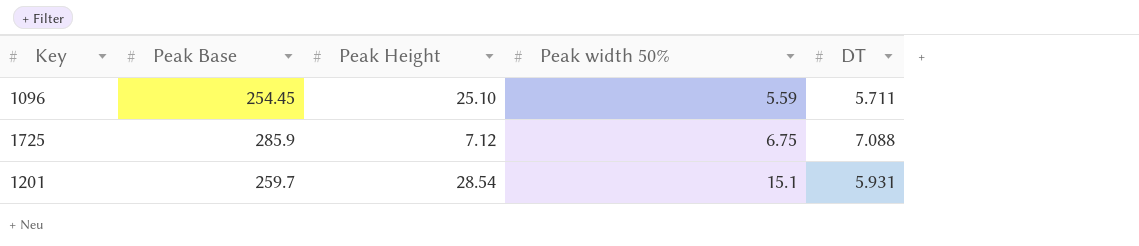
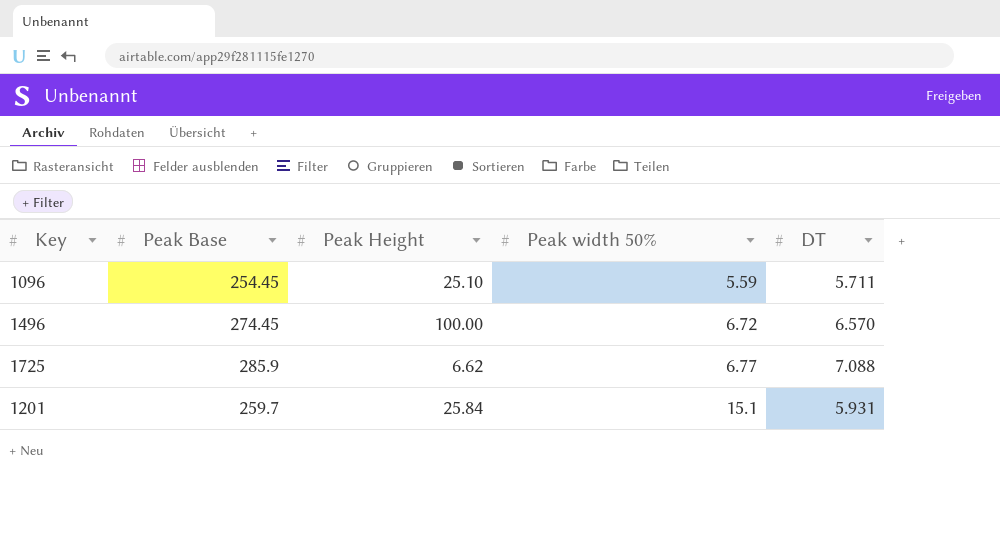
row 1496: none -> 274.45 | 100.00 | 6.72 | 6.570
1725 | Peak Height: 7.12 -> 6.62
1725 | Peak width 50%: 6.75 -> 6.77
1201 | Peak Height: 28.54 -> 25.84

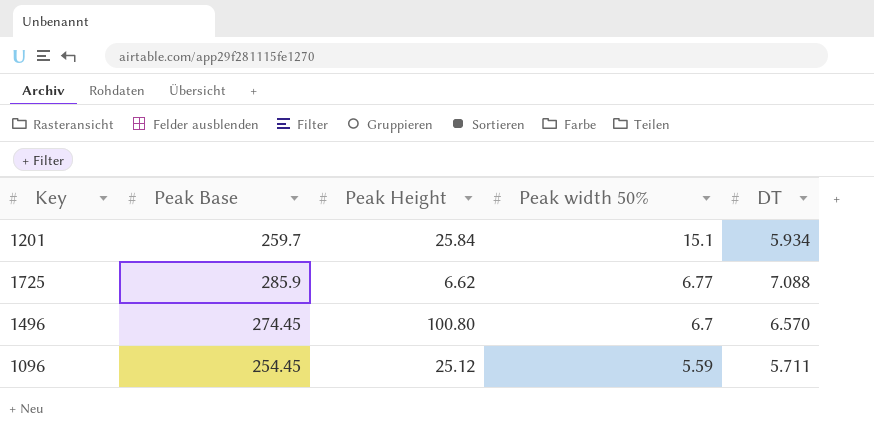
row order: Peak width 50% ascending -> Peak width 50% descending
1201 | DT: 5.931 -> 5.934
1496 | Peak Height: 100.00 -> 100.80
1496 | Peak width 50%: 6.72 -> 6.7
1096 | Peak Height: 25.10 -> 25.12

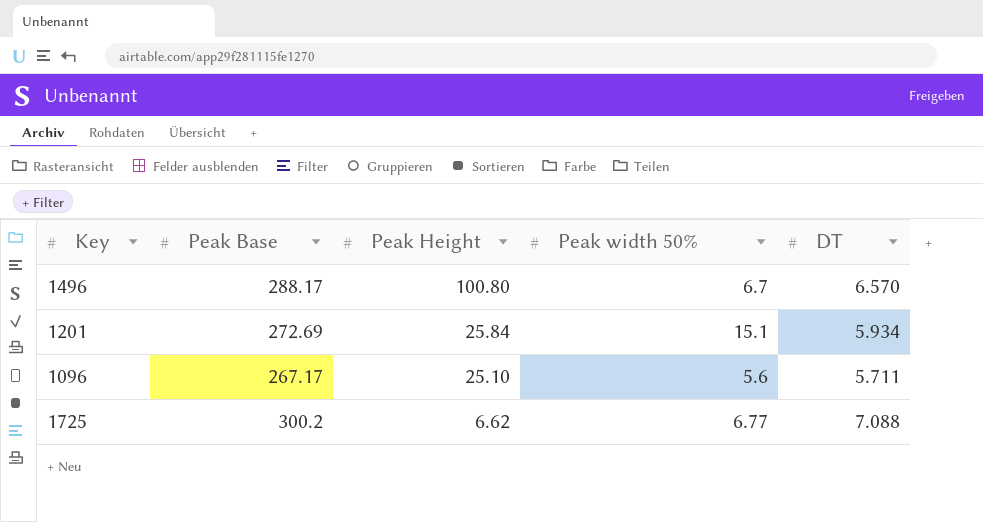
row order: Peak width 50% descending -> Peak Height descending
1496 | Peak Base: 274.45 -> 288.17
1201 | Peak Base: 259.7 -> 272.69
1096 | Peak Base: 254.45 -> 267.17
1096 | Peak Height: 25.12 -> 25.10
1096 | Peak width 50%: 5.59 -> 5.6
1725 | Peak Base: 285.9 -> 300.2

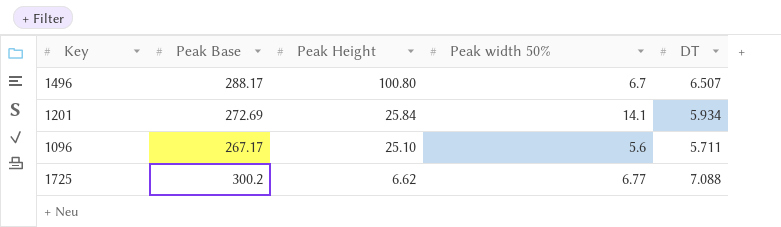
1496 | DT: 6.570 -> 6.507
1201 | Peak width 50%: 15.1 -> 14.1

